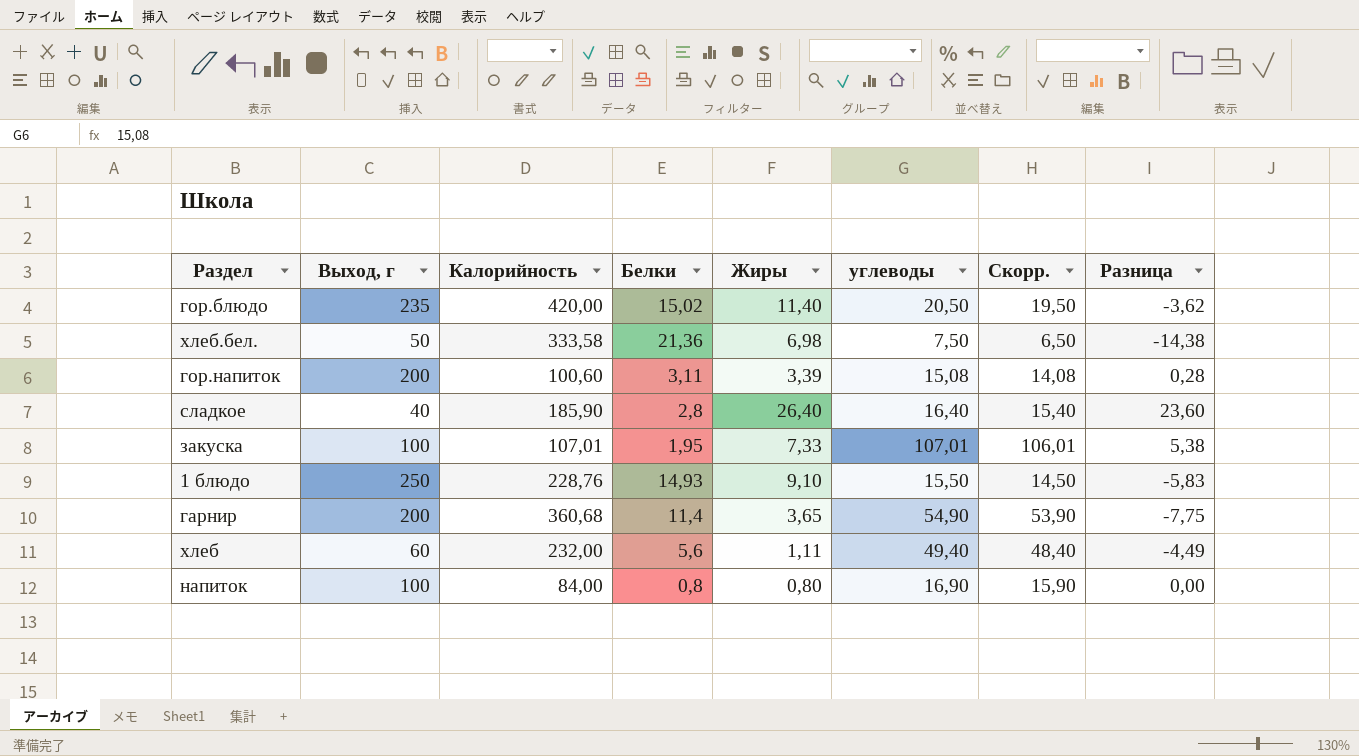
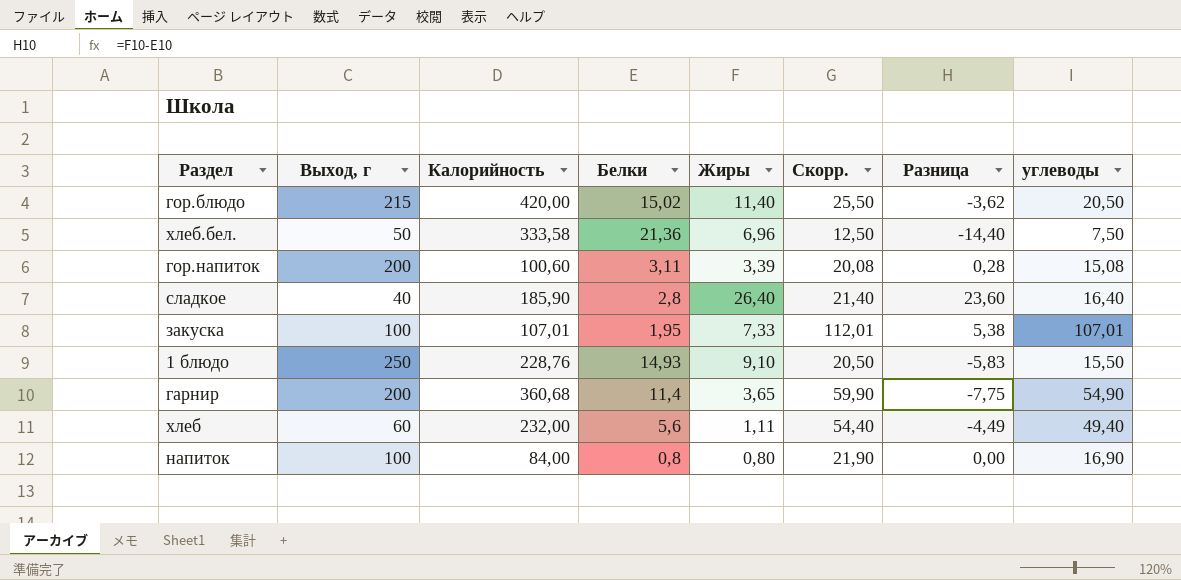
column Скорр. | formula: [углеводы] - 1 -> [углеводы] + 5
column углеводы | position: 6 -> 8
гор.блюдо | Выход, г: 235 -> 215
хлеб.бел. | Жиры: 6,98 -> 6,96
хлеб.бел. | Разница: -14,38 -> -14,40

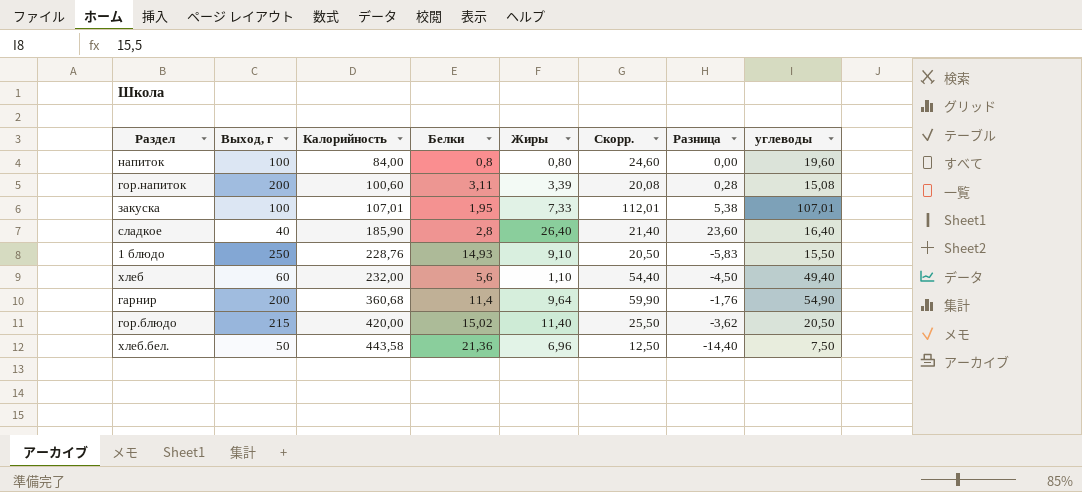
row order: none -> Калорийность ascending
напиток | Скорр.: 21,90 -> 24,60
напиток | углеводы: 16,90 -> 19,60
хлеб | Жиры: 1,11 -> 1,10
хлеб | Разница: -4,49 -> -4,50
гарнир | Жиры: 3,65 -> 9,64
гарнир | Разница: -7,75 -> -1,76
хлеб.бел. | Калорийность: 333,58 -> 443,58

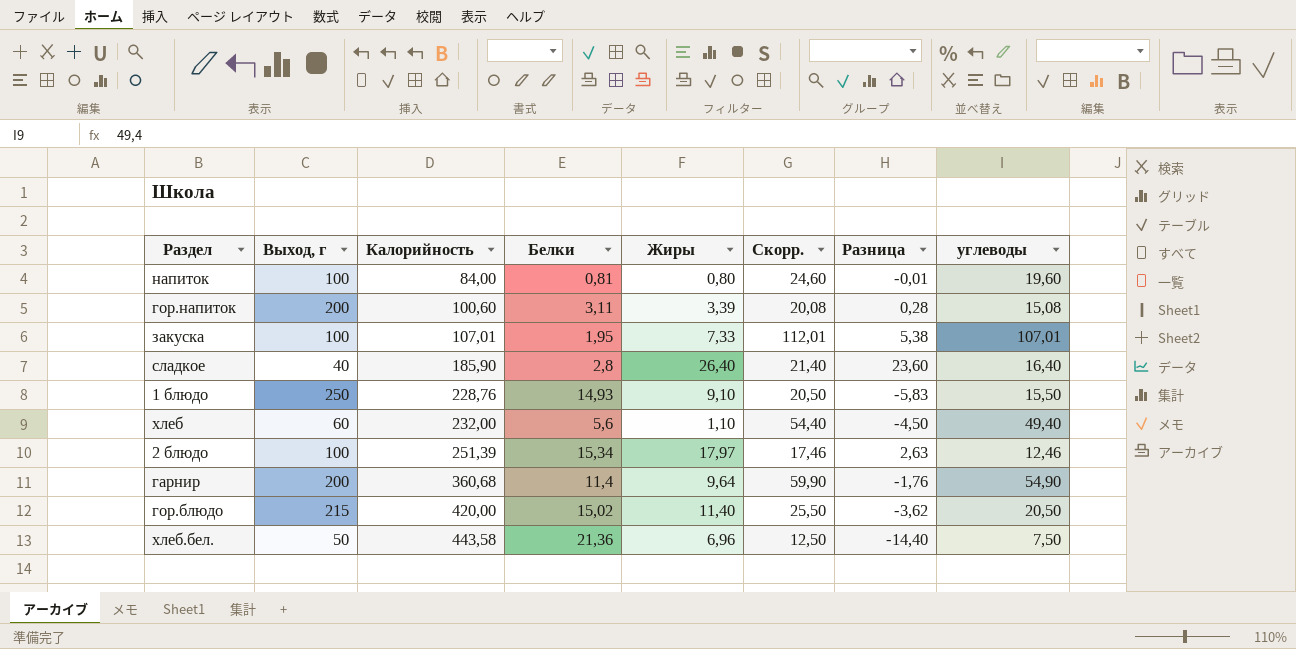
напиток | Белки: 0,8 -> 0,81
напиток | Разница: 0,00 -> -0,01
row 2 блюдо: none -> 100 | 251,39 | 15,34 | 17,97 | 17,46 | 2,63 | 12,46

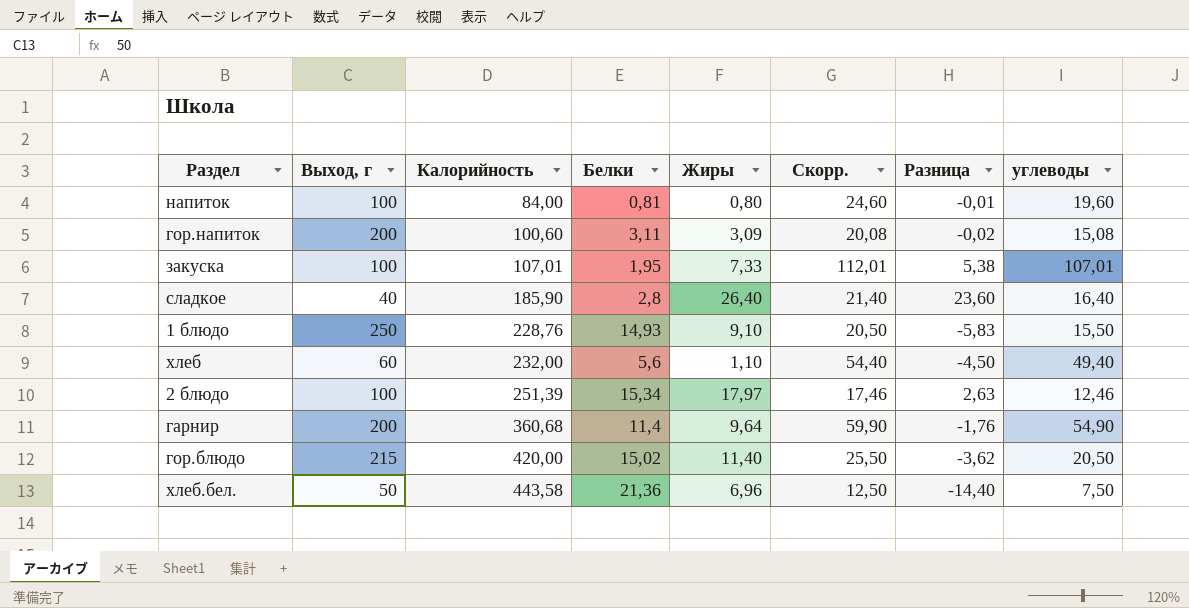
гор.напиток | Жиры: 3,39 -> 3,09
гор.напиток | Разница: 0,28 -> -0,02

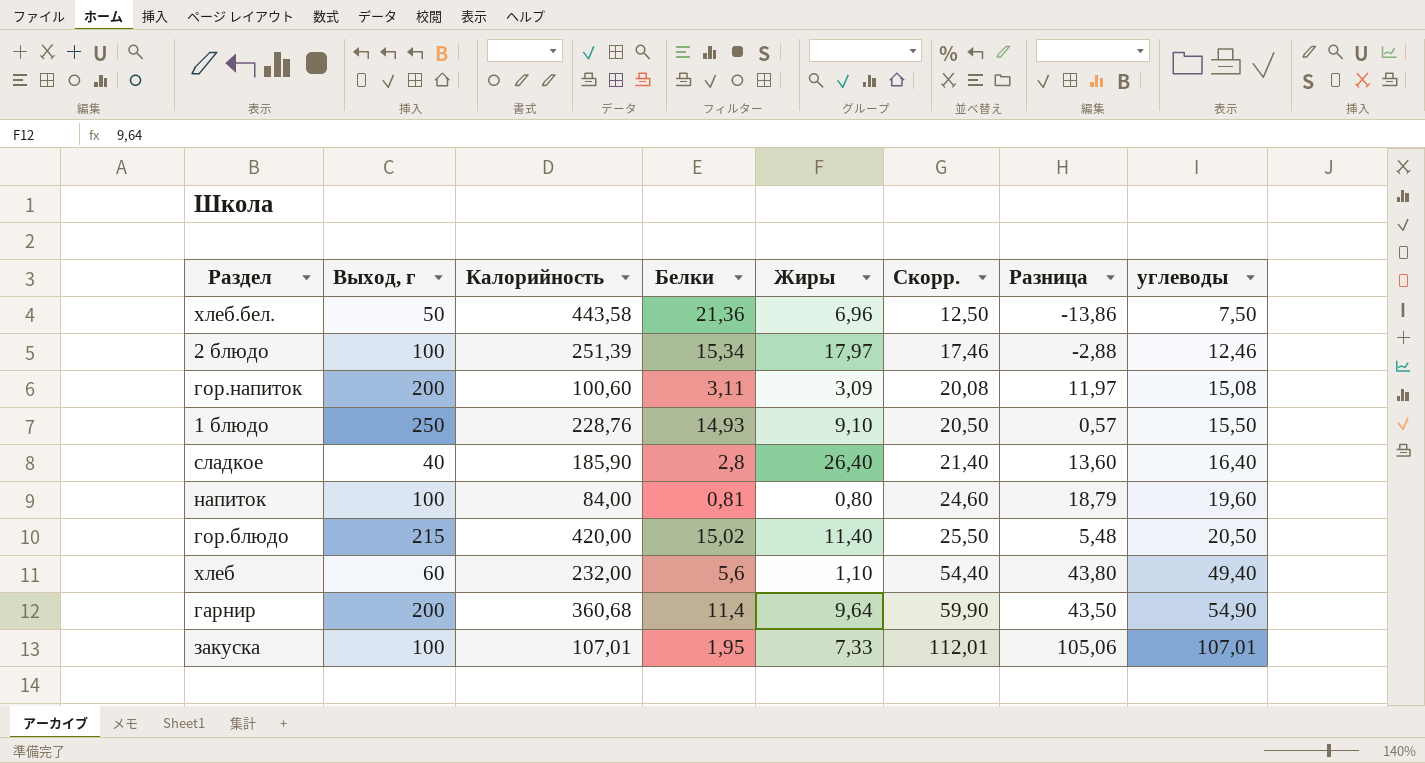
row order: Калорийность ascending -> Скорр. ascending
column Разница | formula: [Жиры] - [Белки] -> [углеводы] - [Белки]

